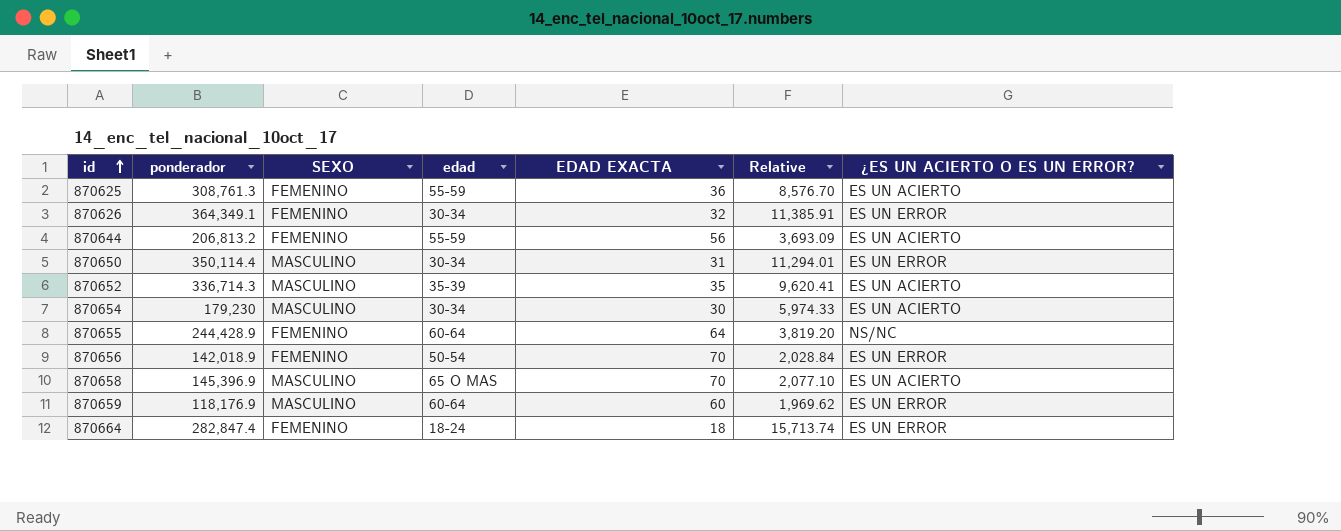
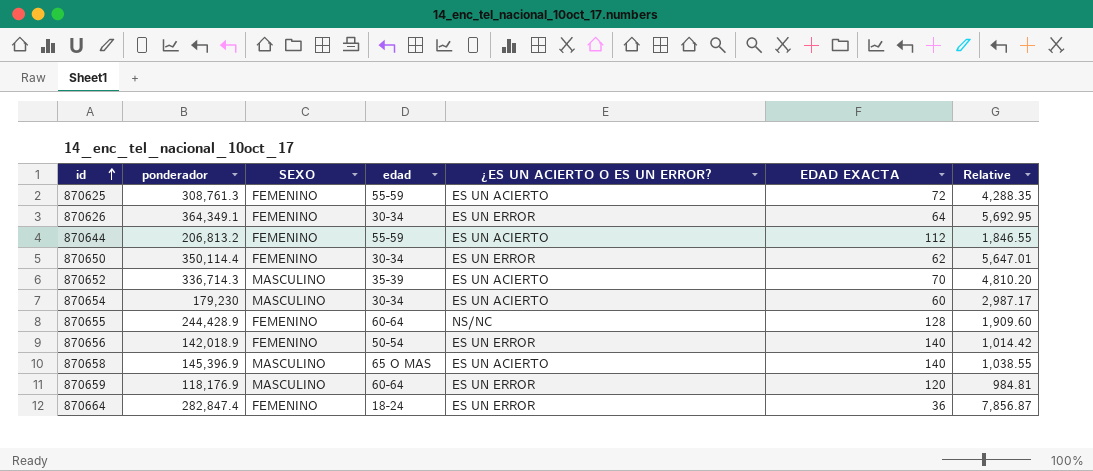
column ¿ES UN ACIERTO O ES UN ERROR? | position: 7 -> 5
870625 | EDAD EXACTA: 36 -> 72
870625 | Relative: 8,576.70 -> 4,288.35
870626 | EDAD EXACTA: 32 -> 64
870626 | Relative: 11,385.91 -> 5,692.95
870644 | EDAD EXACTA: 56 -> 112
870644 | Relative: 3,693.09 -> 1,846.55
870650 | SEXO: MASCULINO -> FEMENINO
870650 | EDAD EXACTA: 31 -> 62
870650 | Relative: 11,294.01 -> 5,647.01
870652 | EDAD EXACTA: 35 -> 70
870652 | Relative: 9,620.41 -> 4,810.20
870654 | EDAD EXACTA: 30 -> 60
870654 | Relative: 5,974.33 -> 2,987.17
870655 | EDAD EXACTA: 64 -> 128
870655 | Relative: 3,819.20 -> 1,909.60
870656 | EDAD EXACTA: 70 -> 140
870656 | Relative: 2,028.84 -> 1,014.42
870658 | EDAD EXACTA: 70 -> 140
870658 | Relative: 2,077.10 -> 1,038.55
870659 | EDAD EXACTA: 60 -> 120
870659 | Relative: 1,969.62 -> 984.81
870664 | EDAD EXACTA: 18 -> 36
870664 | Relative: 15,713.74 -> 7,856.87

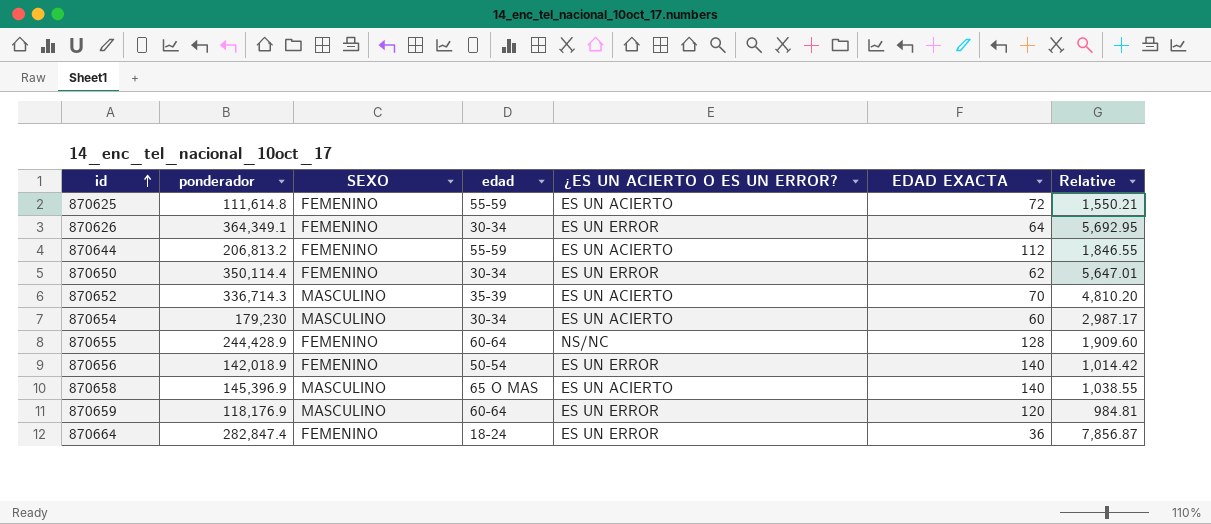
870625 | ponderador: 308,761.3 -> 111,614.8
870625 | Relative: 4,288.35 -> 1,550.21

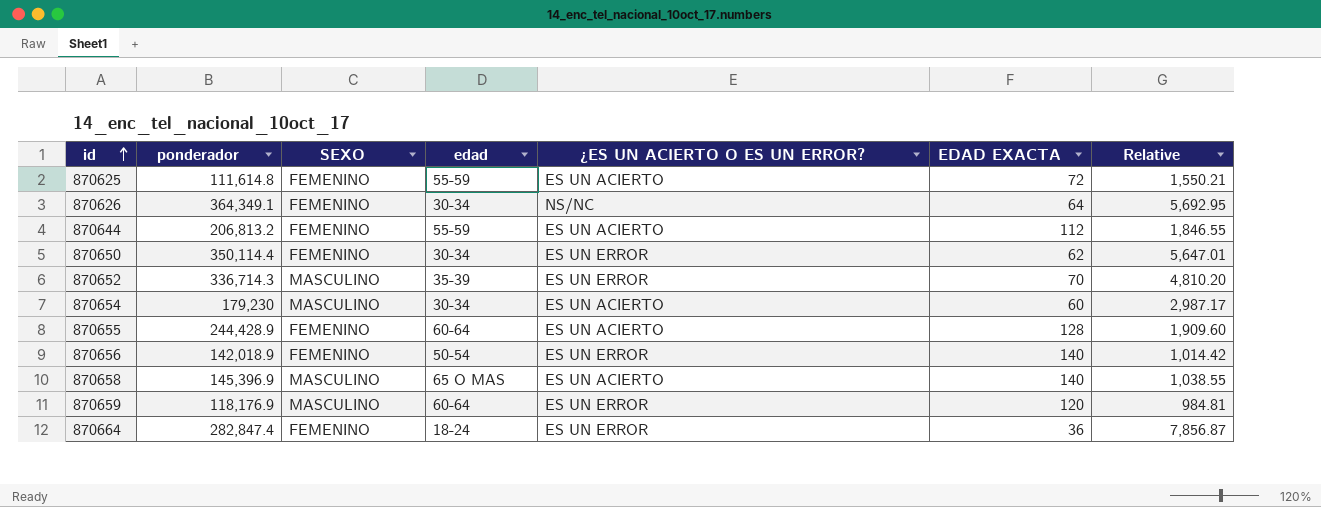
870626 | ¿ES UN ACIERTO O ES UN ERROR?: ES UN ERROR -> NS/NC
870652 | ¿ES UN ACIERTO O ES UN ERROR?: ES UN ACIERTO -> ES UN ERROR
870655 | ¿ES UN ACIERTO O ES UN ERROR?: NS/NC -> ES UN ACIERTO

